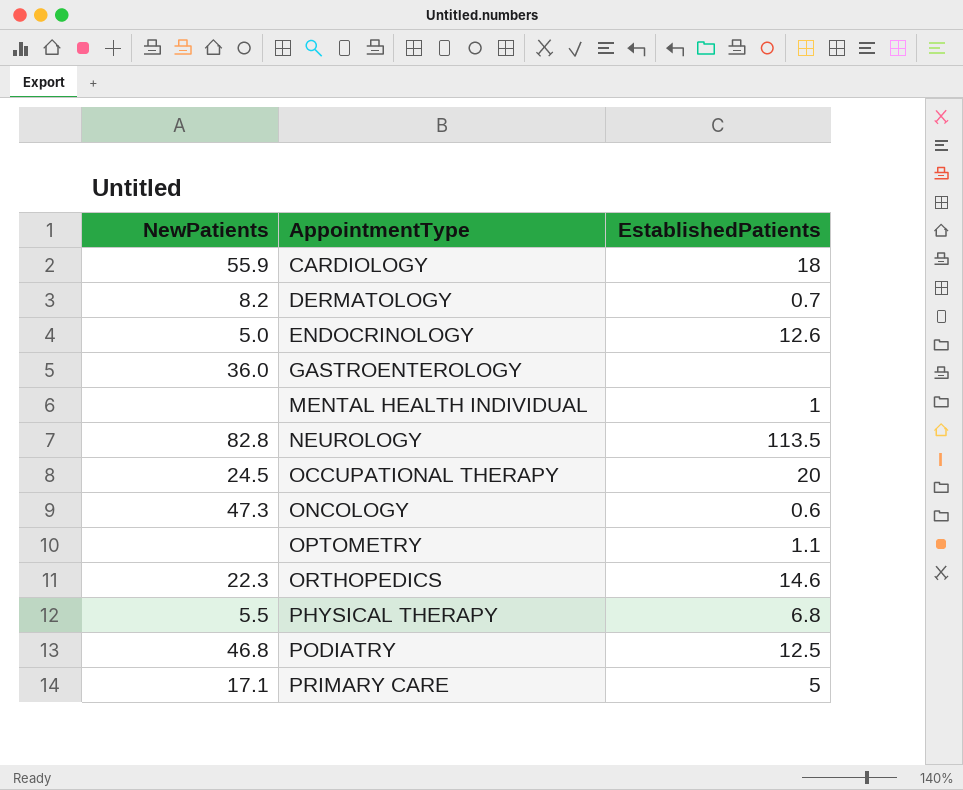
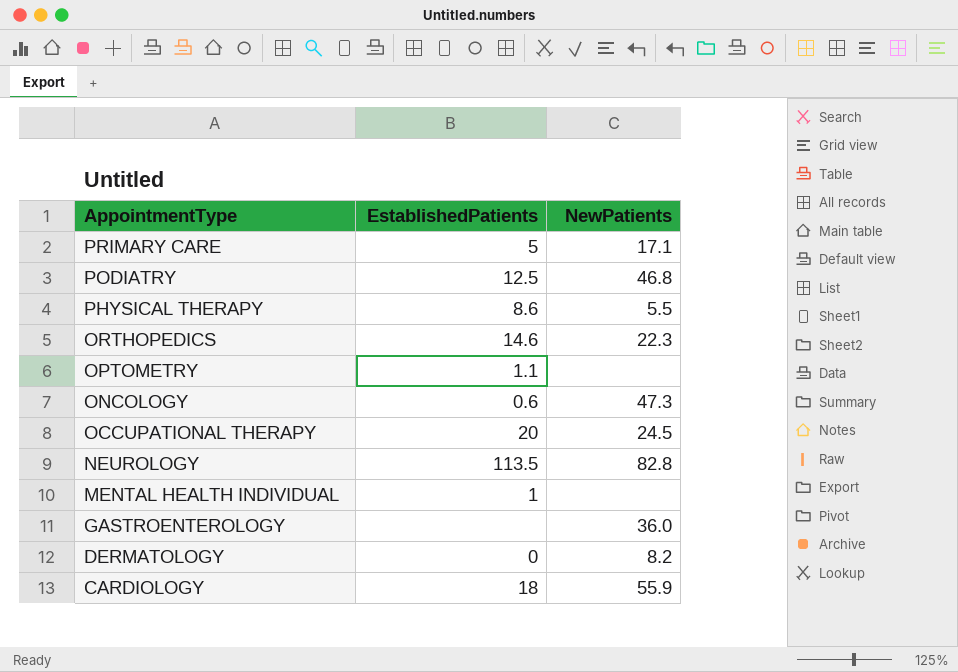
row order: AppointmentType ascending -> AppointmentType descending
column NewPatients | position: 1 -> 3
row ENDOCRINOLOGY: 5.0 | 12.6 -> none
PHYSICAL THERAPY | EstablishedPatients: 6.8 -> 8.6
DERMATOLOGY | EstablishedPatients: 0.7 -> 0

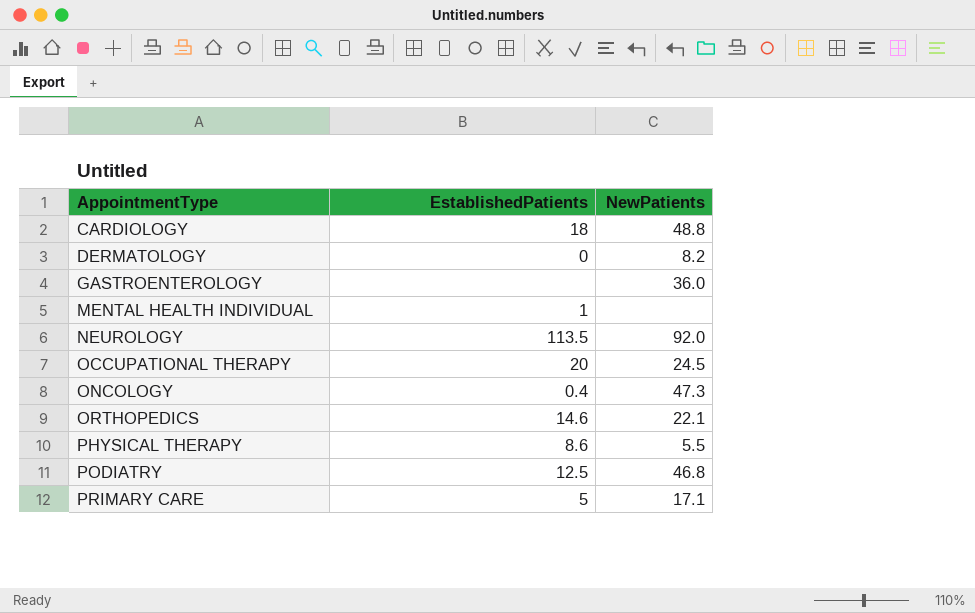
row order: AppointmentType descending -> AppointmentType ascending
row OPTOMETRY: 1.1 | none -> none
CARDIOLOGY | NewPatients: 55.9 -> 48.8
NEUROLOGY | NewPatients: 82.8 -> 92.0
ONCOLOGY | EstablishedPatients: 0.6 -> 0.4
ORTHOPEDICS | NewPatients: 22.3 -> 22.1

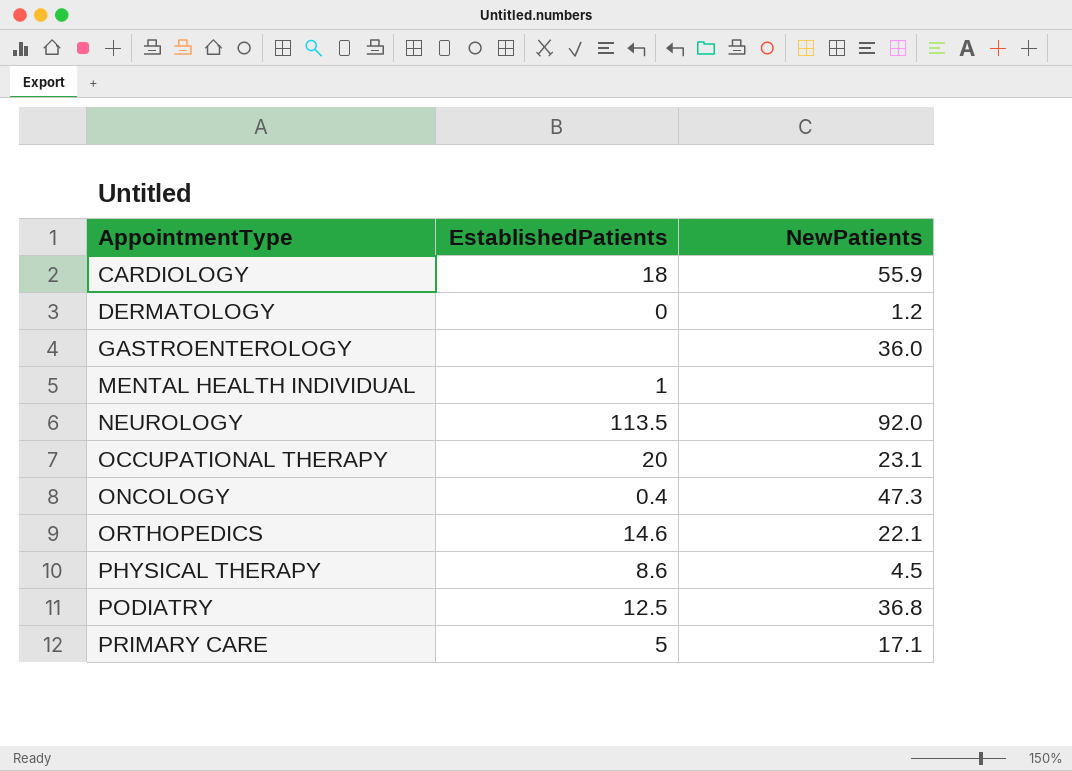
CARDIOLOGY | NewPatients: 48.8 -> 55.9
DERMATOLOGY | NewPatients: 8.2 -> 1.2
OCCUPATIONAL THERAPY | NewPatients: 24.5 -> 23.1
PHYSICAL THERAPY | NewPatients: 5.5 -> 4.5
PODIATRY | NewPatients: 46.8 -> 36.8

